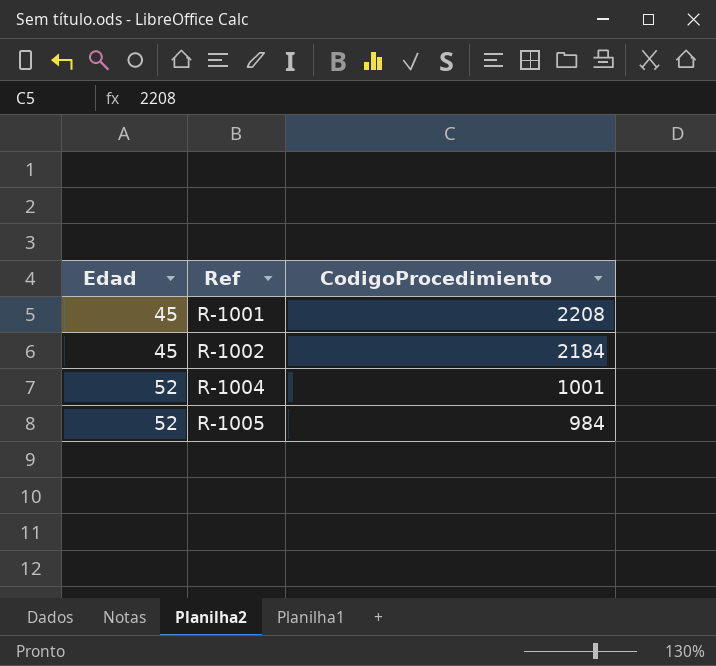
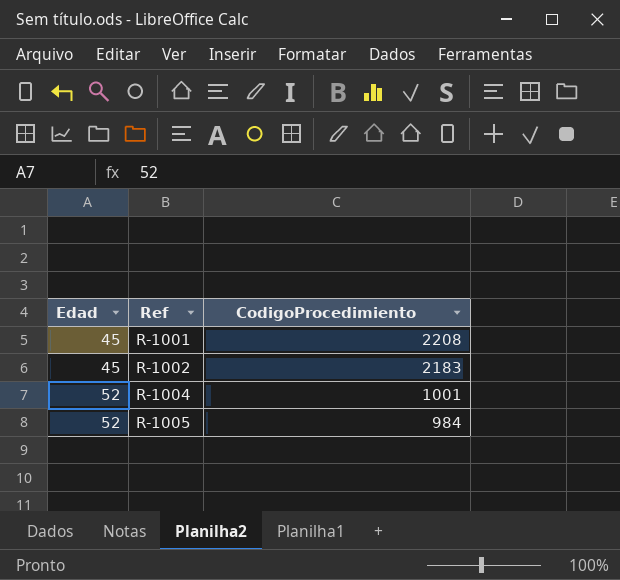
R-1002 | CodigoProcedimiento: 2184 -> 2183

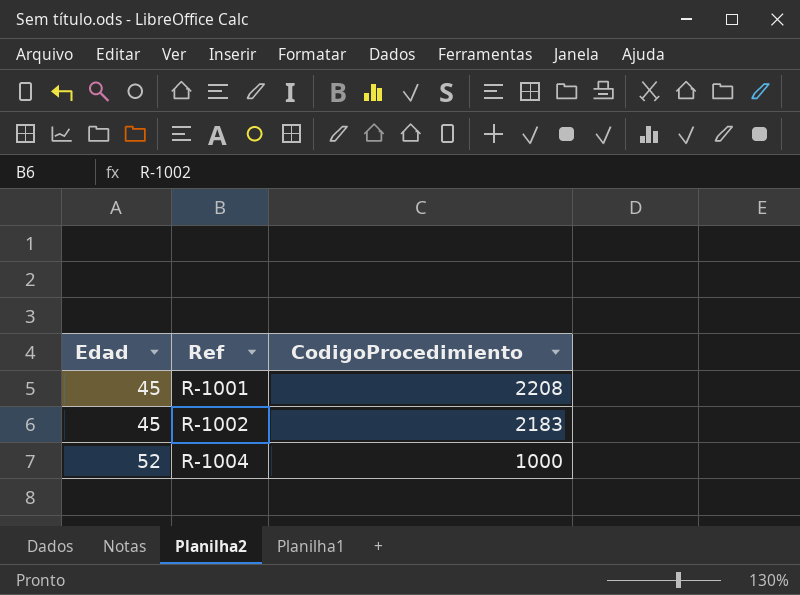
row R-1005: 52 | 984 -> none
R-1004 | CodigoProcedimiento: 1001 -> 1000

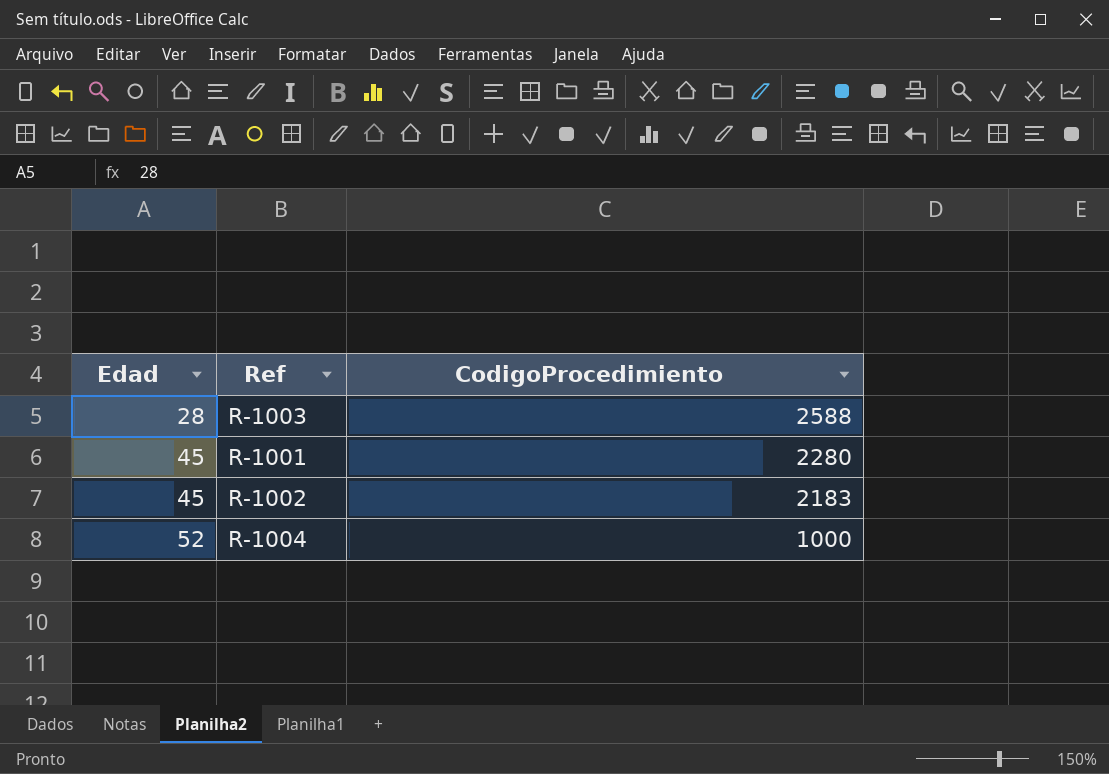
row R-1003: none -> 28 | 2588
R-1001 | CodigoProcedimiento: 2208 -> 2280

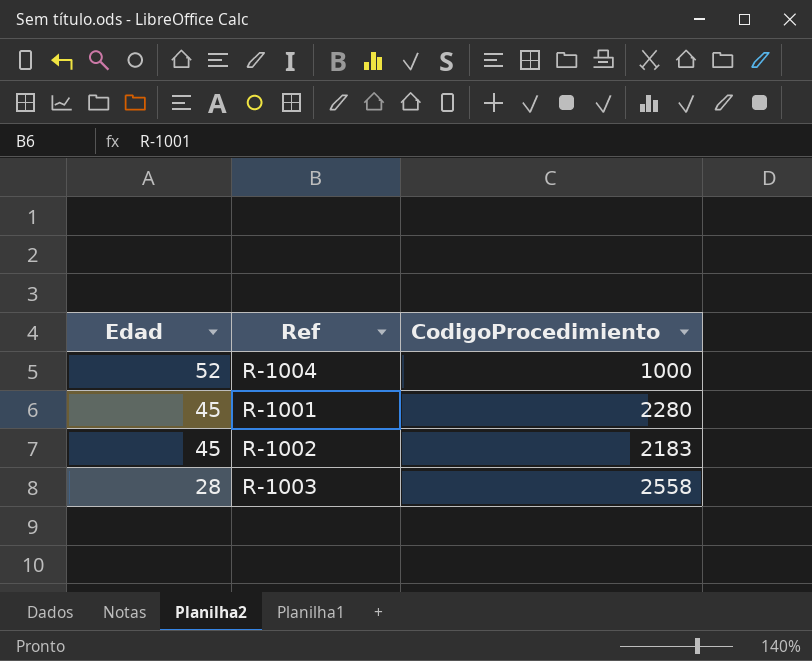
row order: Edad ascending -> Edad descending
R-1003 | CodigoProcedimiento: 2588 -> 2558

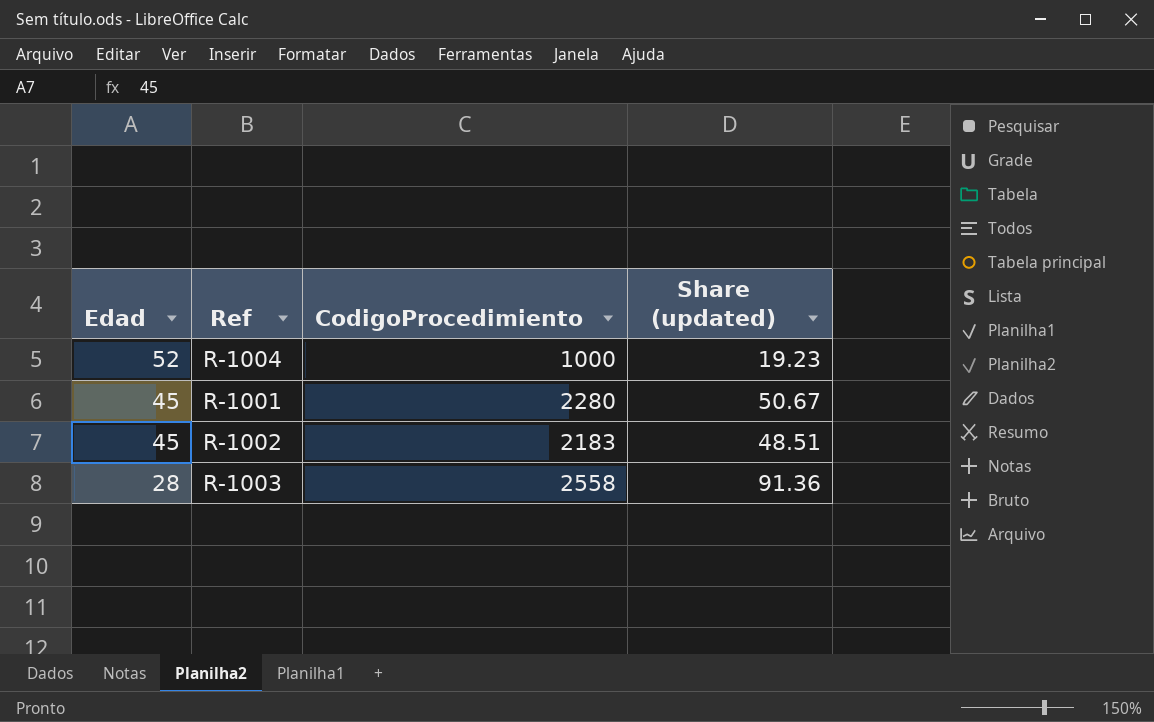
column Share (updated) | formula: none -> [CodigoProcedimiento] / [Edad]

